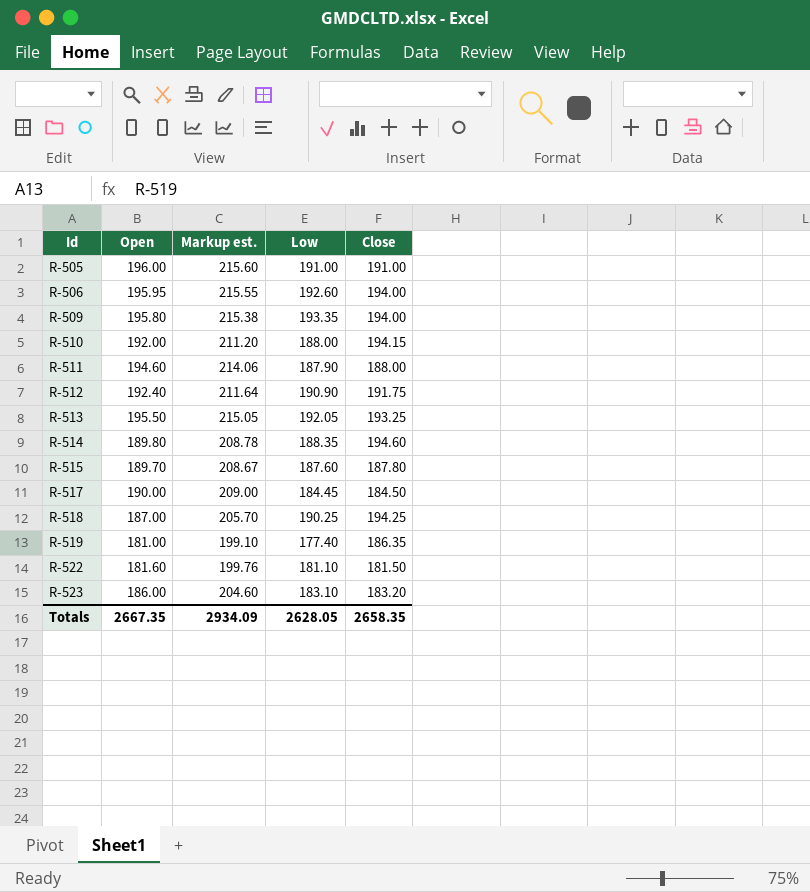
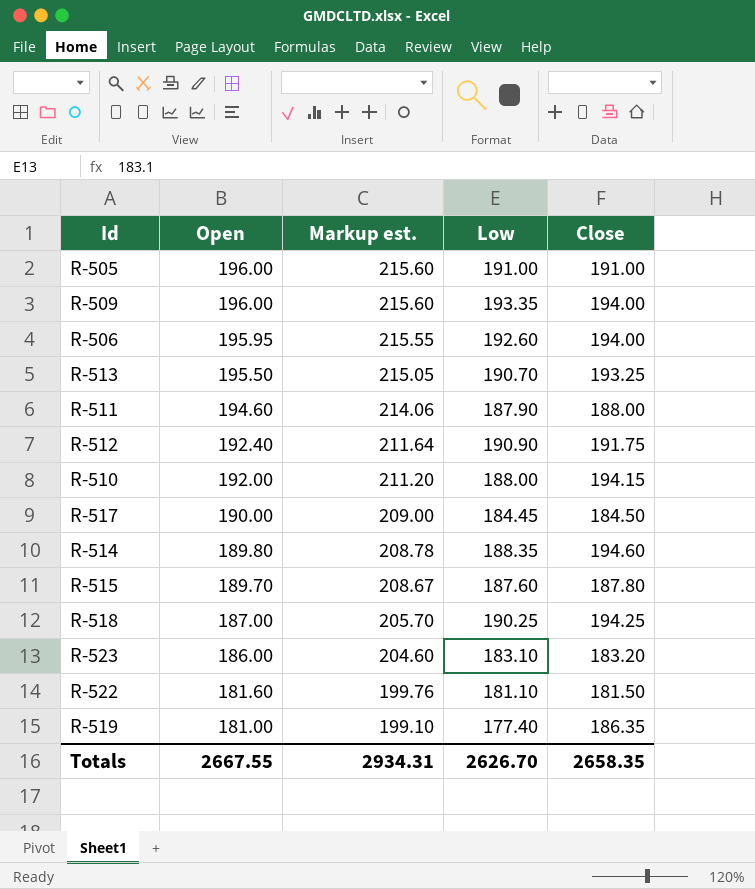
row order: Id ascending -> Open descending
R-509 | Open: 195.80 -> 196.00
R-509 | Markup est.: 215.38 -> 215.60
R-513 | Low: 192.05 -> 190.70
Totals | Open: 2667.35 -> 2667.55
Totals | Markup est.: 2934.09 -> 2934.31
Totals | Low: 2628.05 -> 2626.70

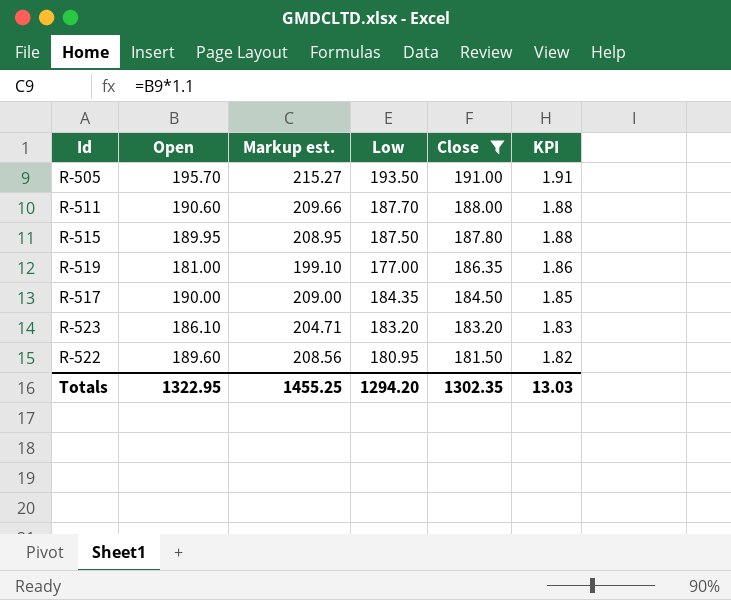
filter: none -> Close <= 191.00
row order: Open descending -> Close descending
column KPI | formula: none -> [Close] * 0.01
R-505 | Open: 196.00 -> 195.70
R-505 | Markup est.: 215.60 -> 215.27
R-505 | Low: 191.00 -> 193.50
R-511 | Open: 194.60 -> 190.60
R-511 | Markup est.: 214.06 -> 209.66
R-511 | Low: 187.90 -> 187.70
R-515 | Open: 189.70 -> 189.95
R-515 | Markup est.: 208.67 -> 208.95
R-515 | Low: 187.60 -> 187.50
R-519 | Low: 177.40 -> 177.00
R-517 | Low: 184.45 -> 184.35
R-523 | Open: 186.00 -> 186.10
R-523 | Markup est.: 204.60 -> 204.71
R-523 | Low: 183.10 -> 183.20
R-522 | Open: 181.60 -> 189.60
R-522 | Markup est.: 199.76 -> 208.56
R-522 | Low: 181.10 -> 180.95
Totals | Open: 2667.55 -> 1322.95
Totals | Markup est.: 2934.31 -> 1455.25
Totals | Low: 2626.70 -> 1294.20
Totals | Close: 2658.35 -> 1302.35

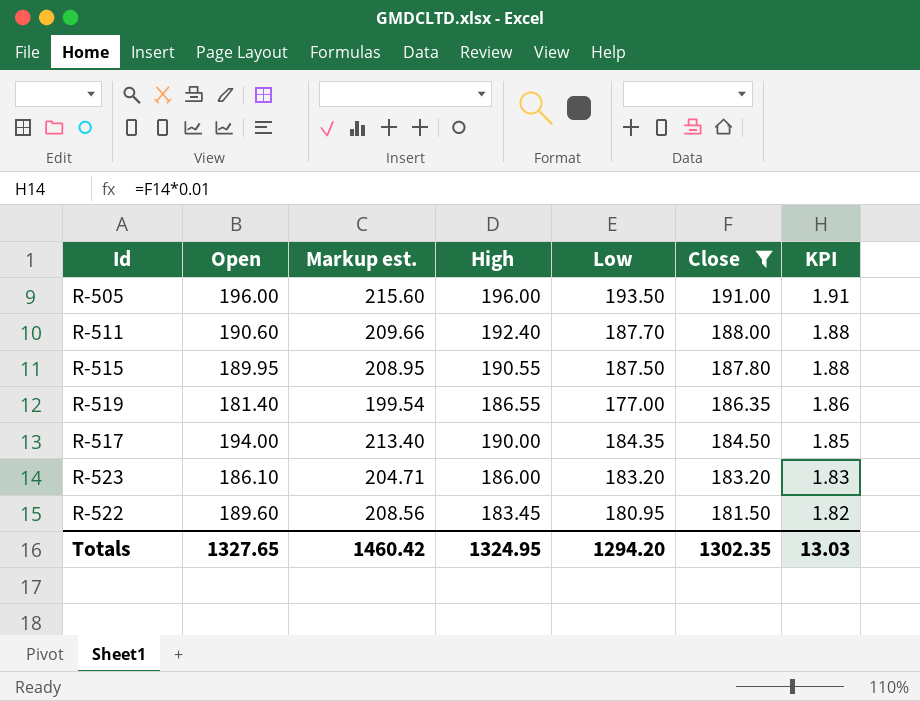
column High | position: none -> 4
R-505 | Open: 195.70 -> 196.00
R-505 | Markup est.: 215.27 -> 215.60
R-519 | Open: 181.00 -> 181.40
R-519 | Markup est.: 199.10 -> 199.54
R-517 | Open: 190.00 -> 194.00
R-517 | Markup est.: 209.00 -> 213.40
Totals | Open: 1322.95 -> 1327.65
Totals | Markup est.: 1455.25 -> 1460.42

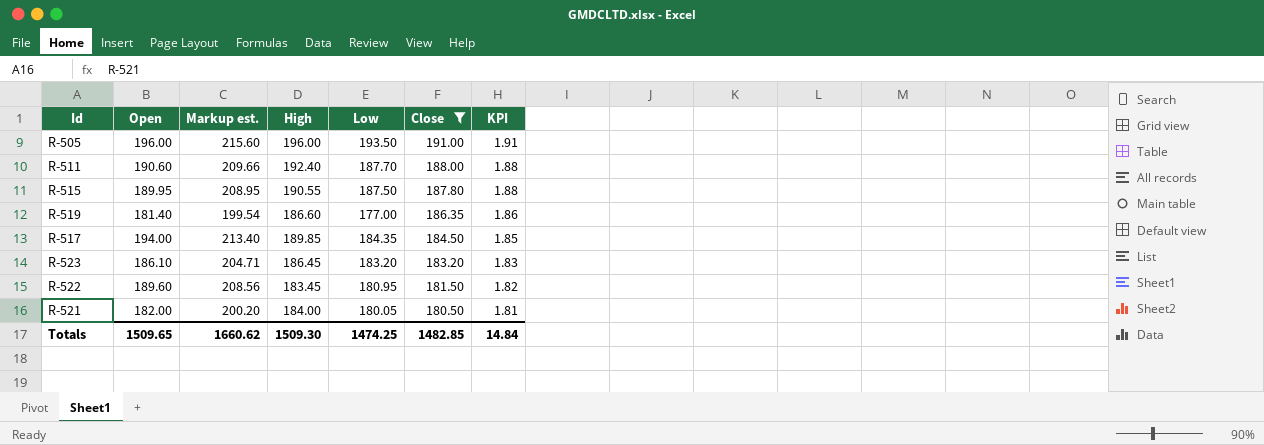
R-519 | High: 186.55 -> 186.60
R-517 | High: 190.00 -> 189.85
R-523 | High: 186.00 -> 186.45
row R-521: none -> 182.00 | 200.20 | 184.00 | 180.05 | 180.50 | 1.81
Totals | Open: 1327.65 -> 1509.65
Totals | Markup est.: 1460.42 -> 1660.62
Totals | High: 1324.95 -> 1509.30
Totals | Low: 1294.20 -> 1474.25
Totals | Close: 1302.35 -> 1482.85
Totals | KPI: 13.03 -> 14.84

